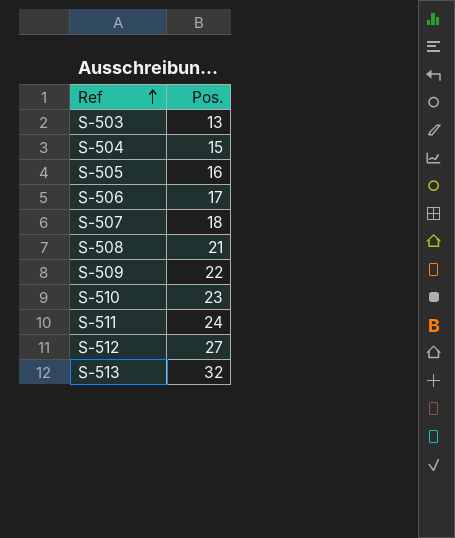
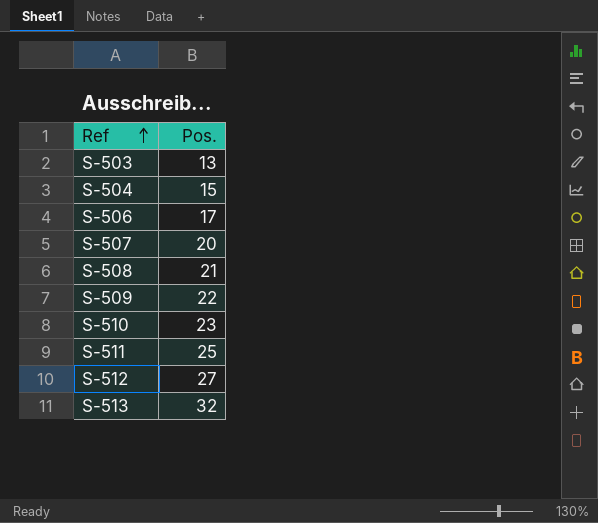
row S-505: 16 -> none
S-507 | Pos.: 18 -> 20
S-511 | Pos.: 24 -> 25

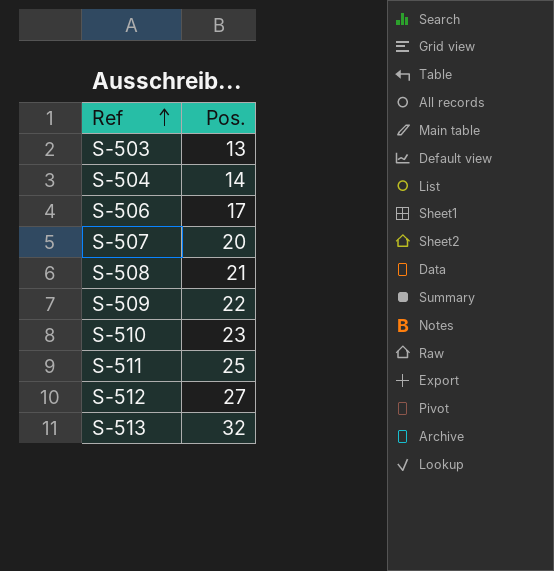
S-504 | Pos.: 15 -> 14

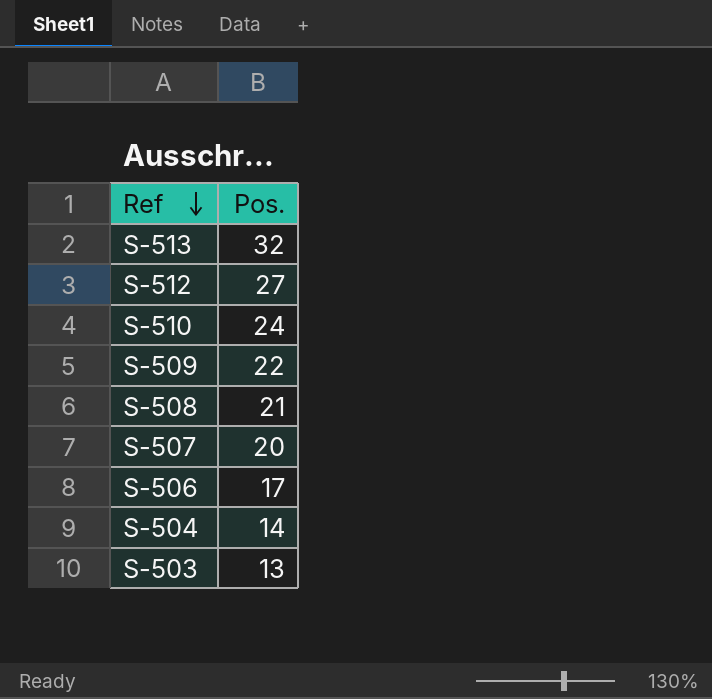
row order: Ref ascending -> Ref descending
row S-511: 25 -> none
S-510 | Pos.: 23 -> 24

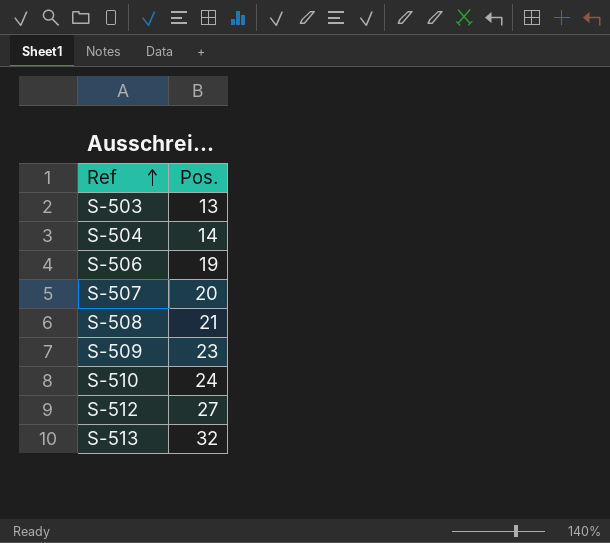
row order: Ref descending -> Ref ascending
S-506 | Pos.: 17 -> 19
S-509 | Pos.: 22 -> 23

